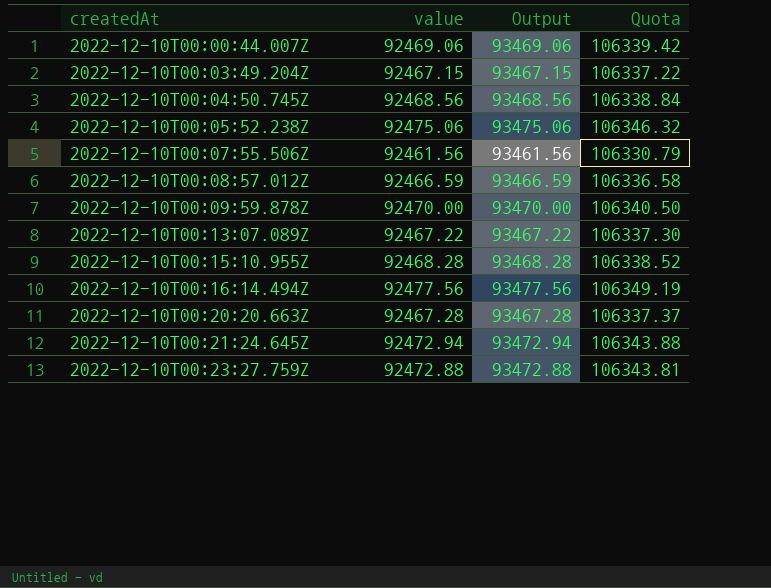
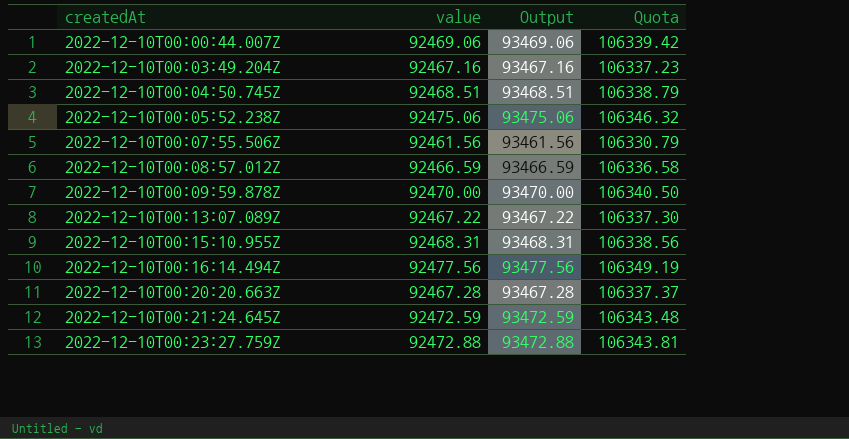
2022-12-10T00:03:49.204Z | value: 92467.15 -> 92467.16
2022-12-10T00:03:49.204Z | Output: 93467.15 -> 93467.16
2022-12-10T00:03:49.204Z | Quota: 106337.22 -> 106337.23
2022-12-10T00:04:50.745Z | value: 92468.56 -> 92468.51
2022-12-10T00:04:50.745Z | Output: 93468.56 -> 93468.51
2022-12-10T00:04:50.745Z | Quota: 106338.84 -> 106338.79
2022-12-10T00:15:10.955Z | value: 92468.28 -> 92468.31
2022-12-10T00:15:10.955Z | Output: 93468.28 -> 93468.31
2022-12-10T00:15:10.955Z | Quota: 106338.52 -> 106338.56
2022-12-10T00:21:24.645Z | value: 92472.94 -> 92472.59
2022-12-10T00:21:24.645Z | Output: 93472.94 -> 93472.59
2022-12-10T00:21:24.645Z | Quota: 106343.88 -> 106343.48

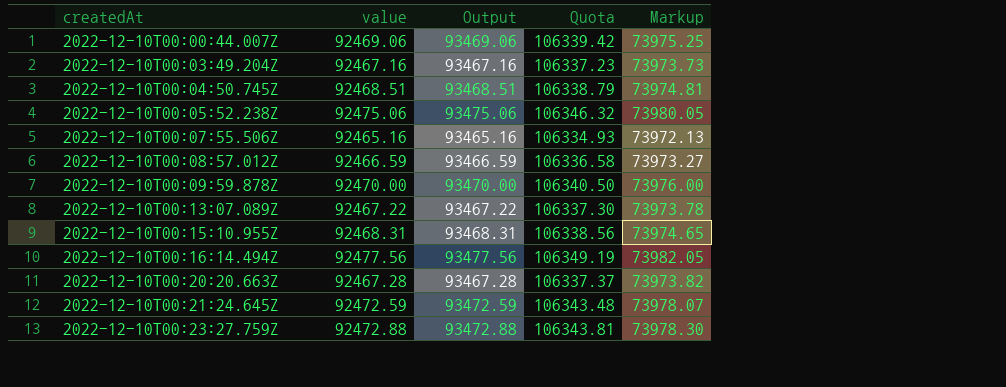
column Markup | formula: none -> [value] * 0.8
2022-12-10T00:07:55.506Z | value: 92461.56 -> 92465.16
2022-12-10T00:07:55.506Z | Output: 93461.56 -> 93465.16
2022-12-10T00:07:55.506Z | Quota: 106330.79 -> 106334.93

